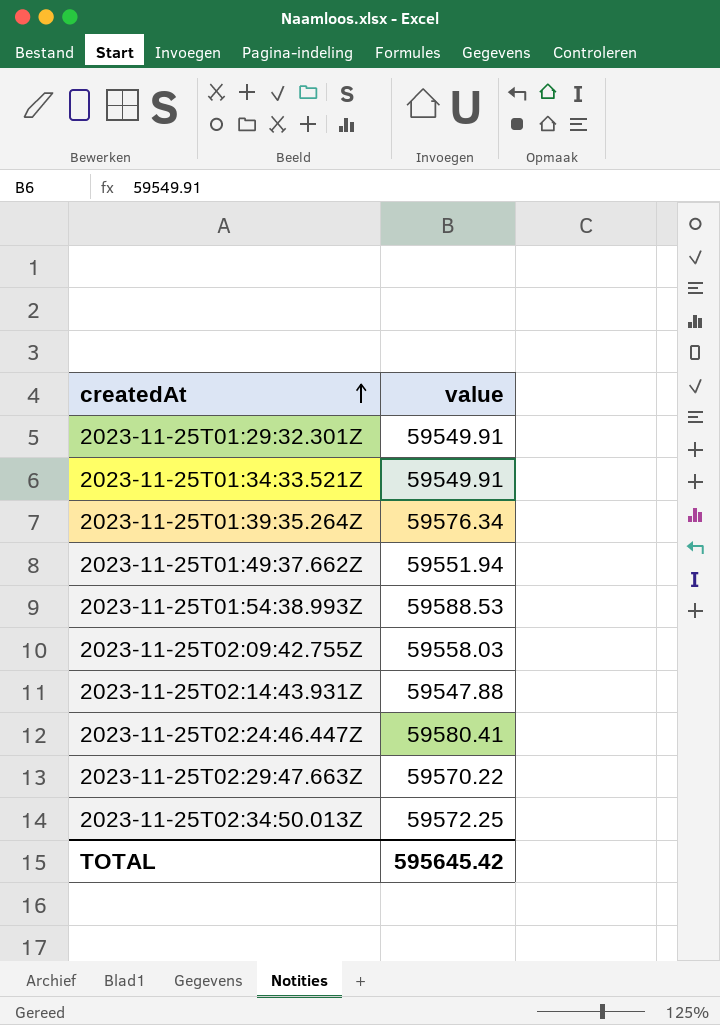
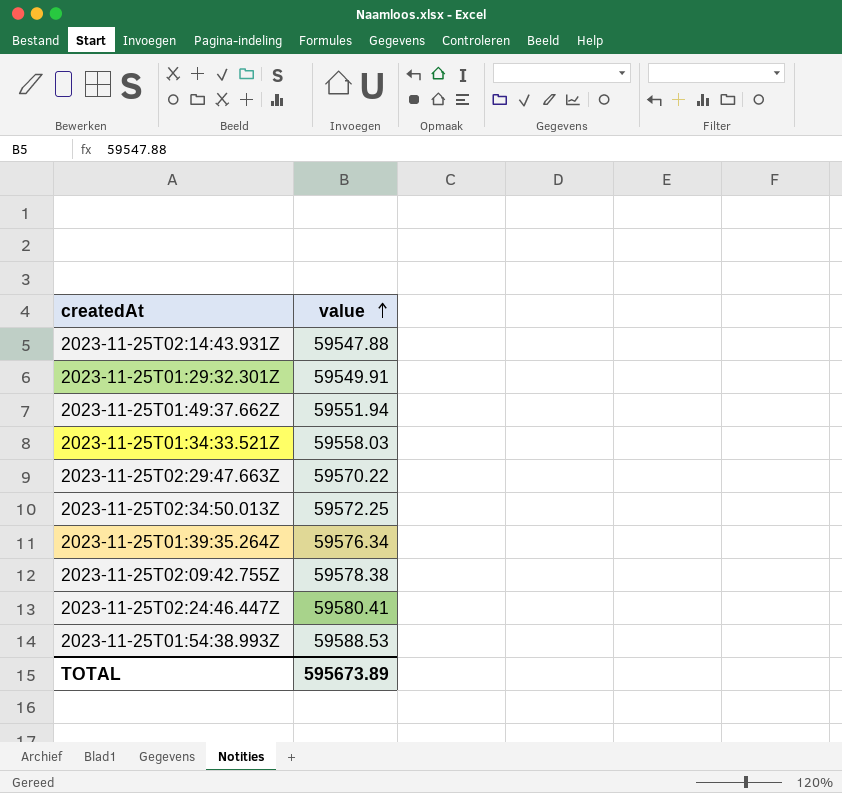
row order: createdAt ascending -> value ascending
2023-11-25T01:34:33.521Z | value: 59549.91 -> 59558.03
2023-11-25T02:09:42.755Z | value: 59558.03 -> 59578.38
TOTAL | value: 595645.42 -> 595673.89

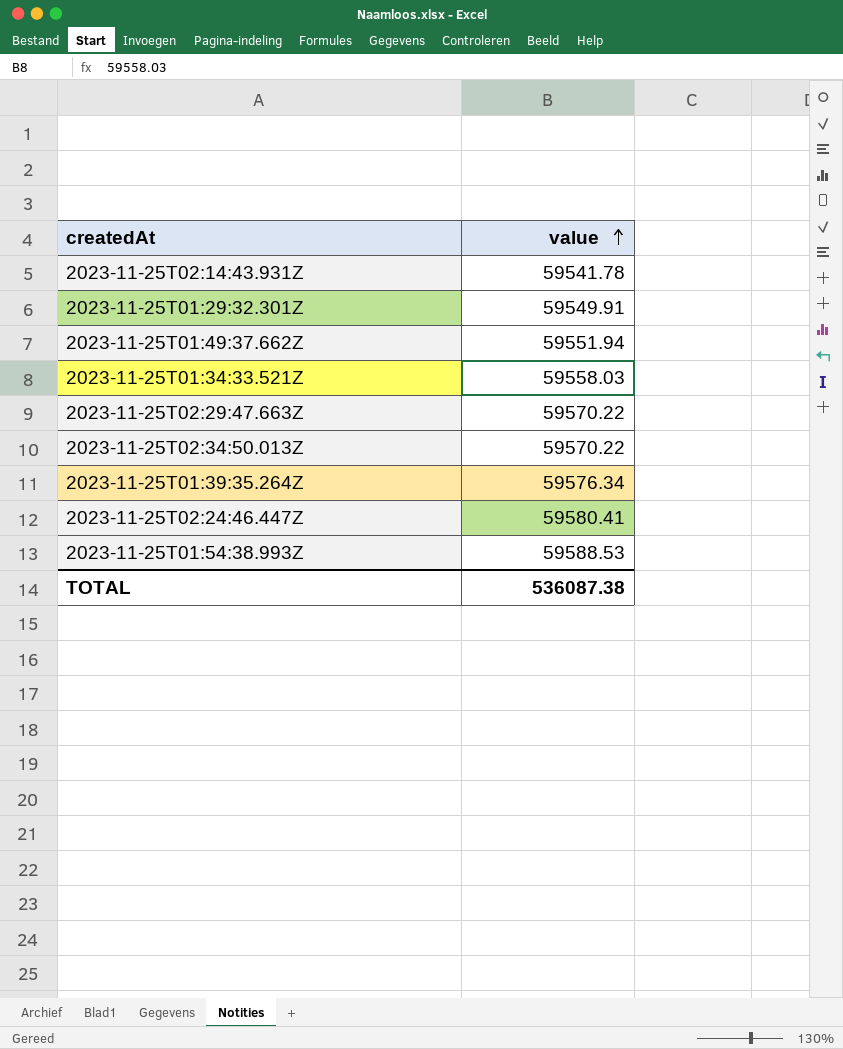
row 2023-11-25T02:09:42.755Z: 59578.38 -> none
2023-11-25T02:14:43.931Z | value: 59547.88 -> 59541.78
2023-11-25T02:34:50.013Z | value: 59572.25 -> 59570.22
TOTAL | value: 595673.89 -> 536087.38

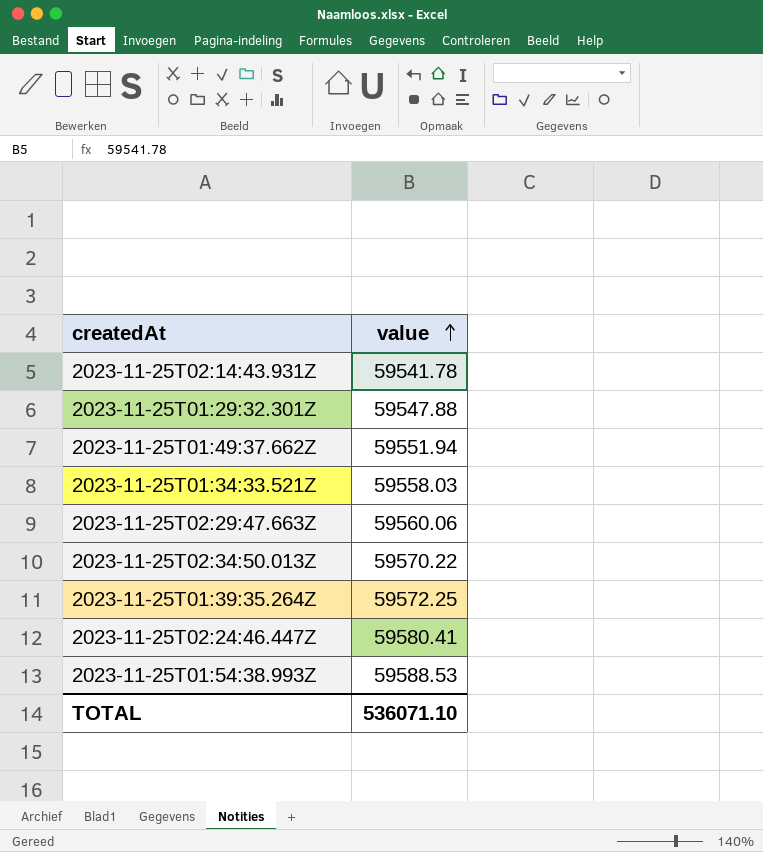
2023-11-25T01:29:32.301Z | value: 59549.91 -> 59547.88
2023-11-25T02:29:47.663Z | value: 59570.22 -> 59560.06
2023-11-25T01:39:35.264Z | value: 59576.34 -> 59572.25
TOTAL | value: 536087.38 -> 536071.10

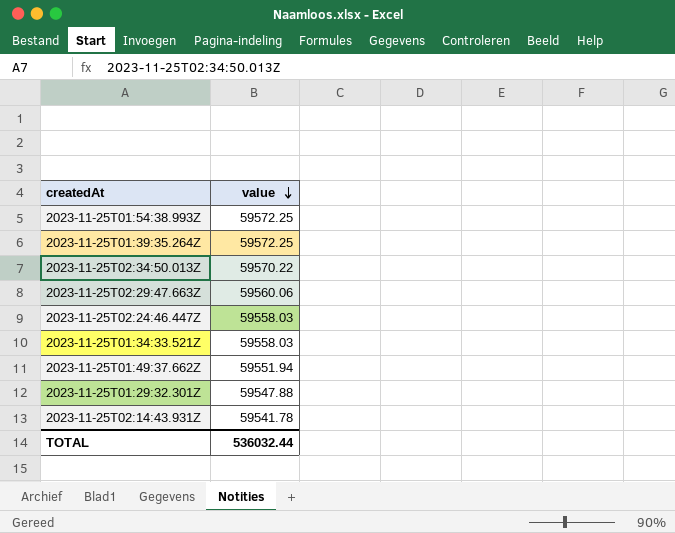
row order: value ascending -> value descending
2023-11-25T01:54:38.993Z | value: 59588.53 -> 59572.25
2023-11-25T02:24:46.447Z | value: 59580.41 -> 59558.03
TOTAL | value: 536071.10 -> 536032.44

